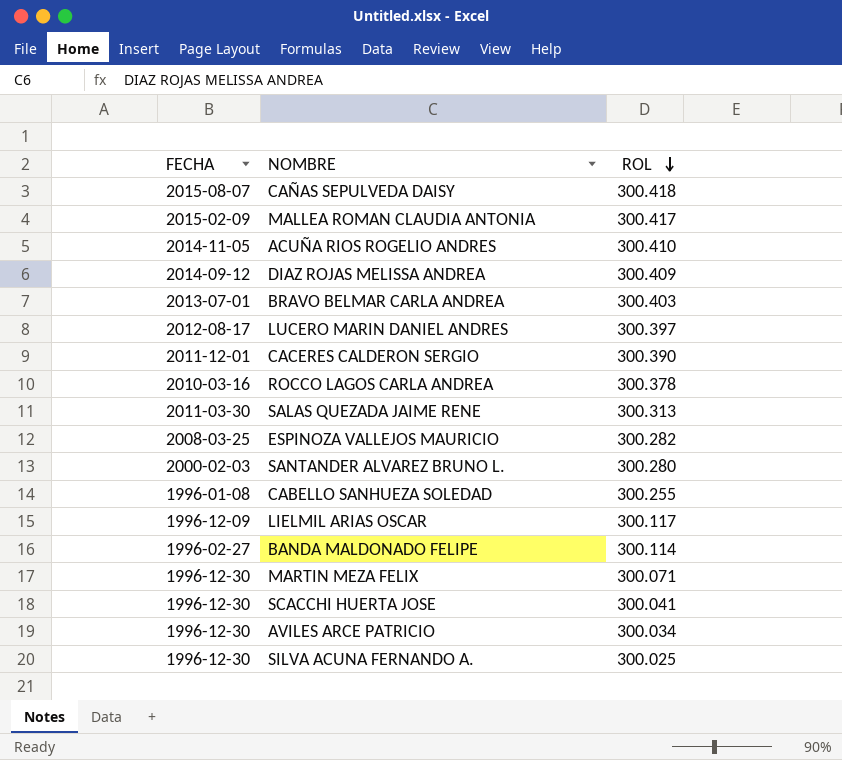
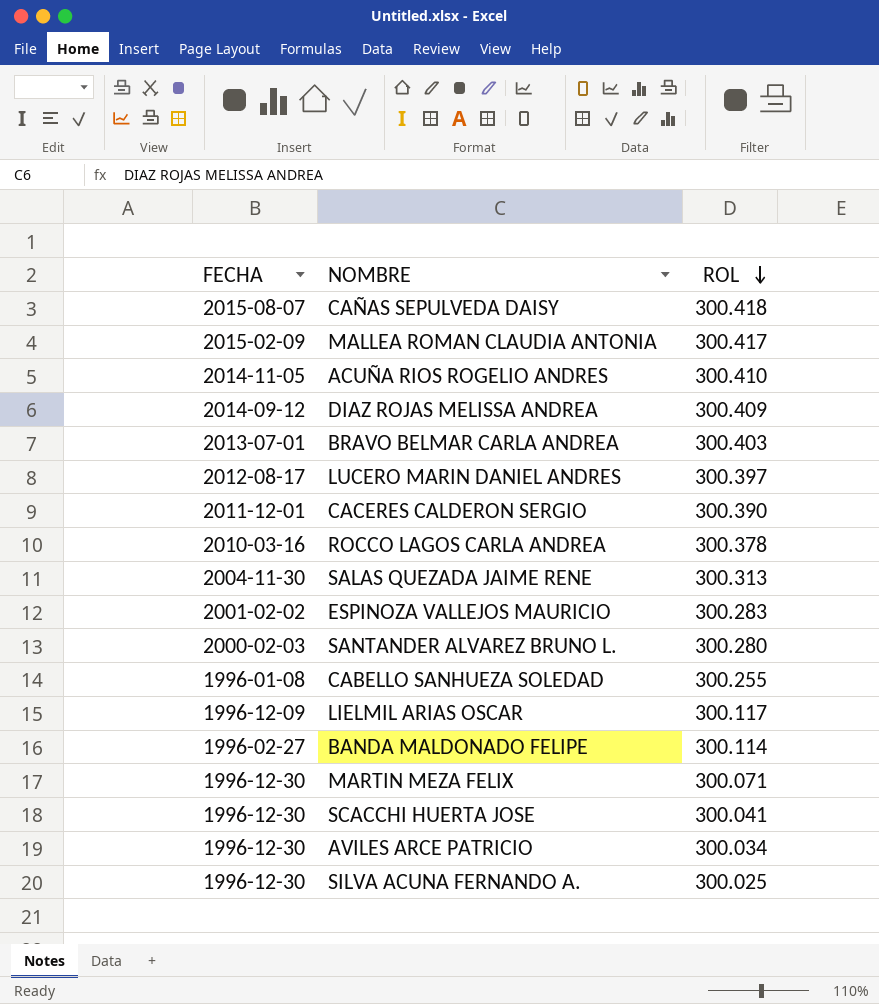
SALAS QUEZADA JAIME RENE | FECHA: 2011-03-30 -> 2004-11-30
ESPINOZA VALLEJOS MAURICIO | FECHA: 2008-03-25 -> 2001-02-02
ESPINOZA VALLEJOS MAURICIO | ROL: 300.282 -> 300.283

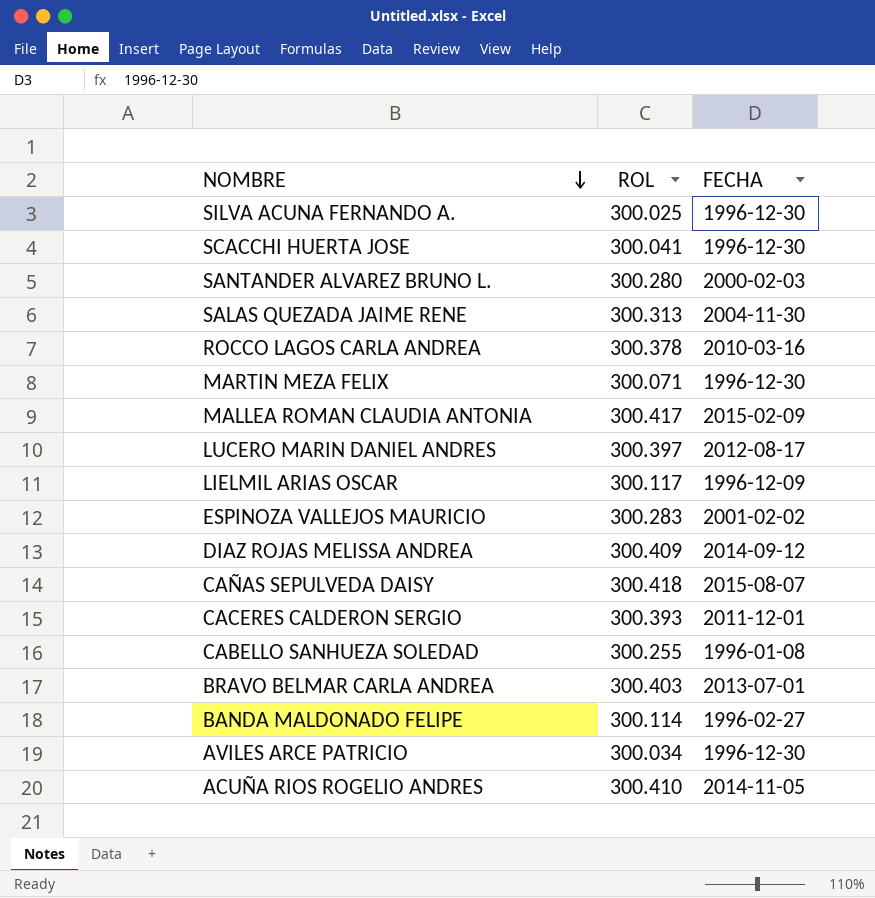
row order: ROL descending -> NOMBRE descending
column FECHA | position: 1 -> 3
CACERES CALDERON SERGIO | ROL: 300.390 -> 300.393

